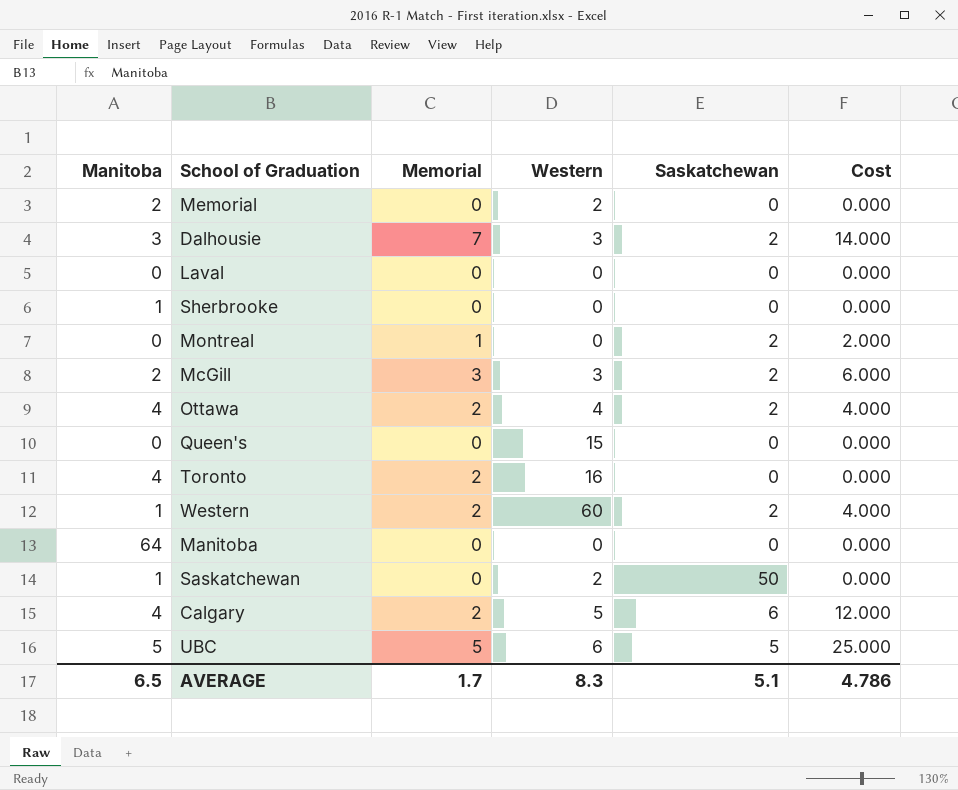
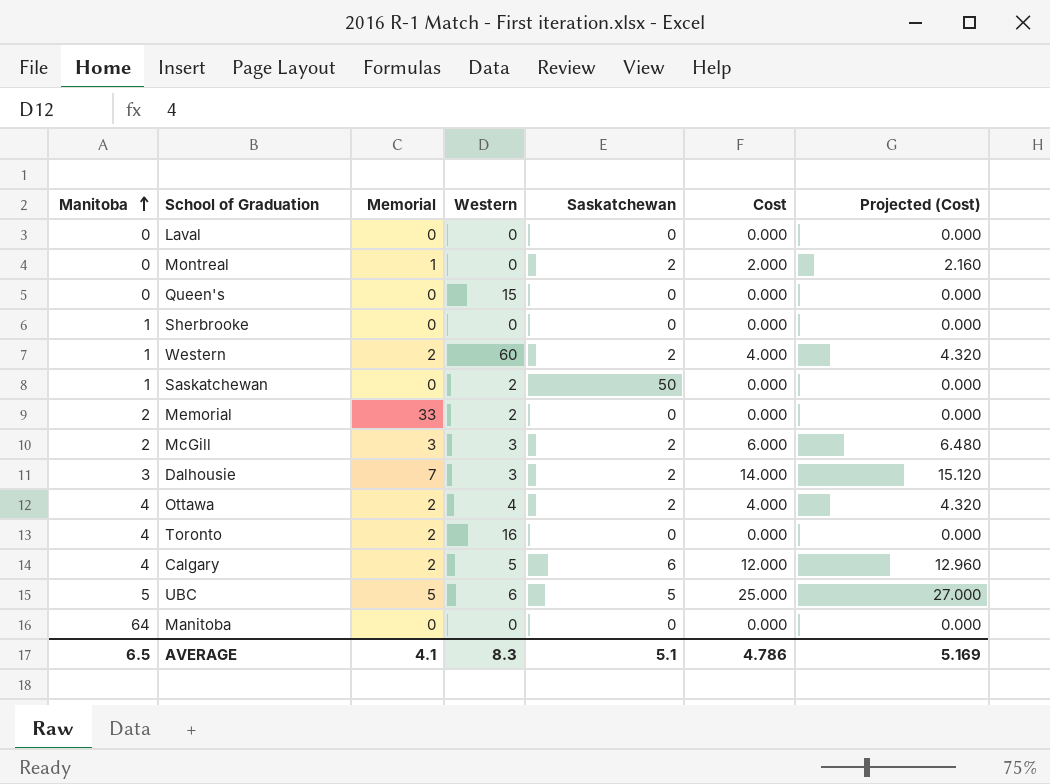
row order: none -> Manitoba ascending
column Projected (Cost) | formula: none -> [Cost] * 1.08
Memorial | Memorial: 0 -> 33
AVERAGE | Memorial: 1.7 -> 4.1

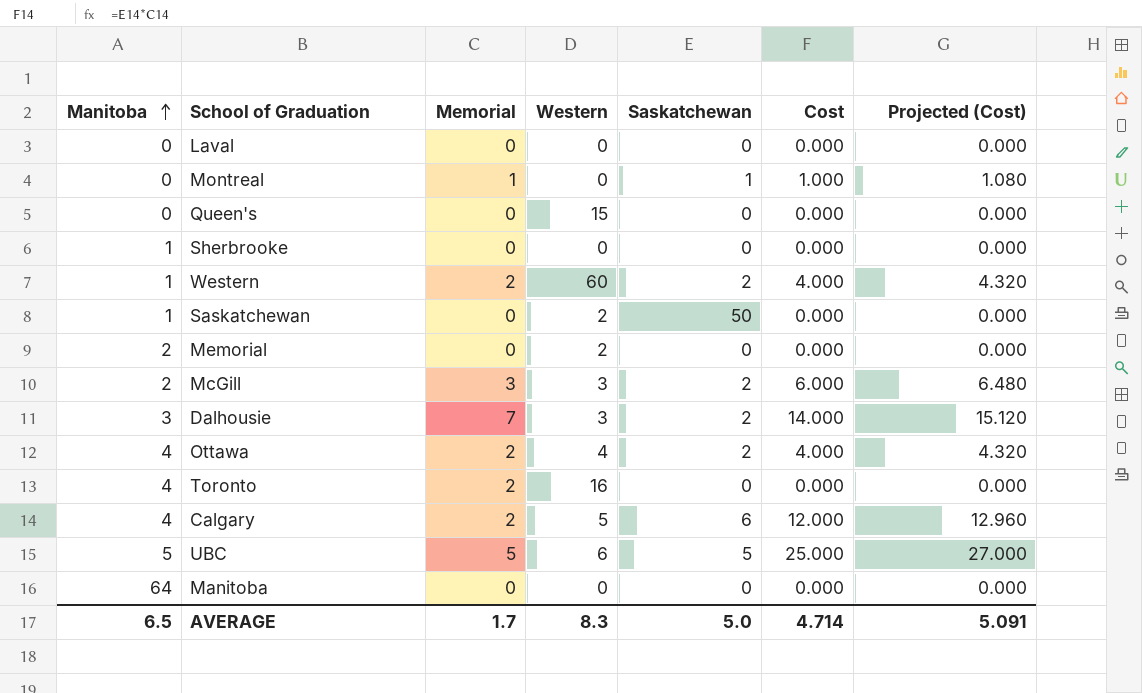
Montreal | Saskatchewan: 2 -> 1
Montreal | Cost: 2.000 -> 1.000
Montreal | Projected (Cost): 2.160 -> 1.080
Memorial | Memorial: 33 -> 0
AVERAGE | Memorial: 4.1 -> 1.7
AVERAGE | Saskatchewan: 5.1 -> 5.0
AVERAGE | Cost: 4.786 -> 4.714
AVERAGE | Projected (Cost): 5.169 -> 5.091

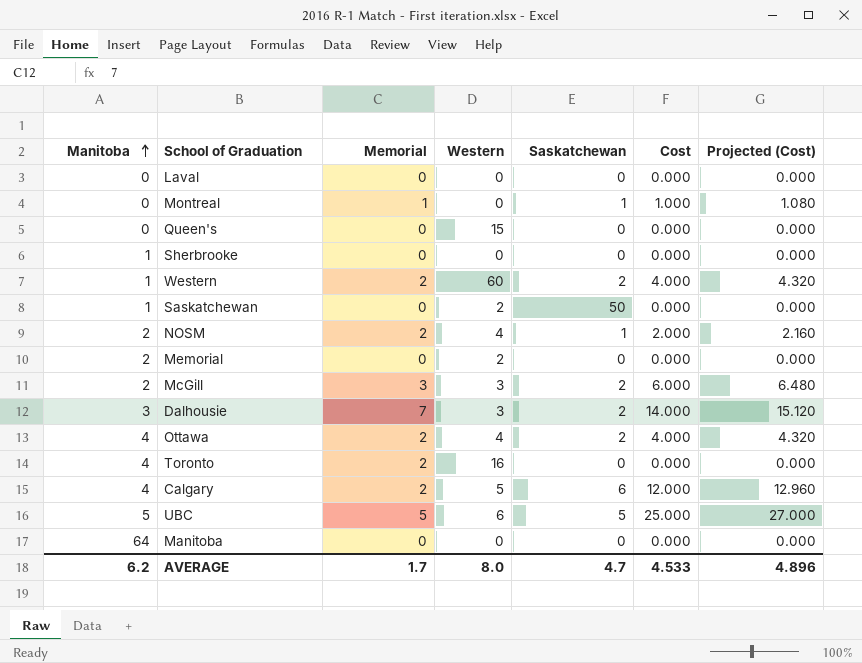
row NOSM: none -> 2 | 2 | 4 | 1 | 2.000 | 2.160
AVERAGE | Manitoba: 6.5 -> 6.2
AVERAGE | Western: 8.3 -> 8.0
AVERAGE | Saskatchewan: 5.0 -> 4.7
AVERAGE | Cost: 4.714 -> 4.533
AVERAGE | Projected (Cost): 5.091 -> 4.896

